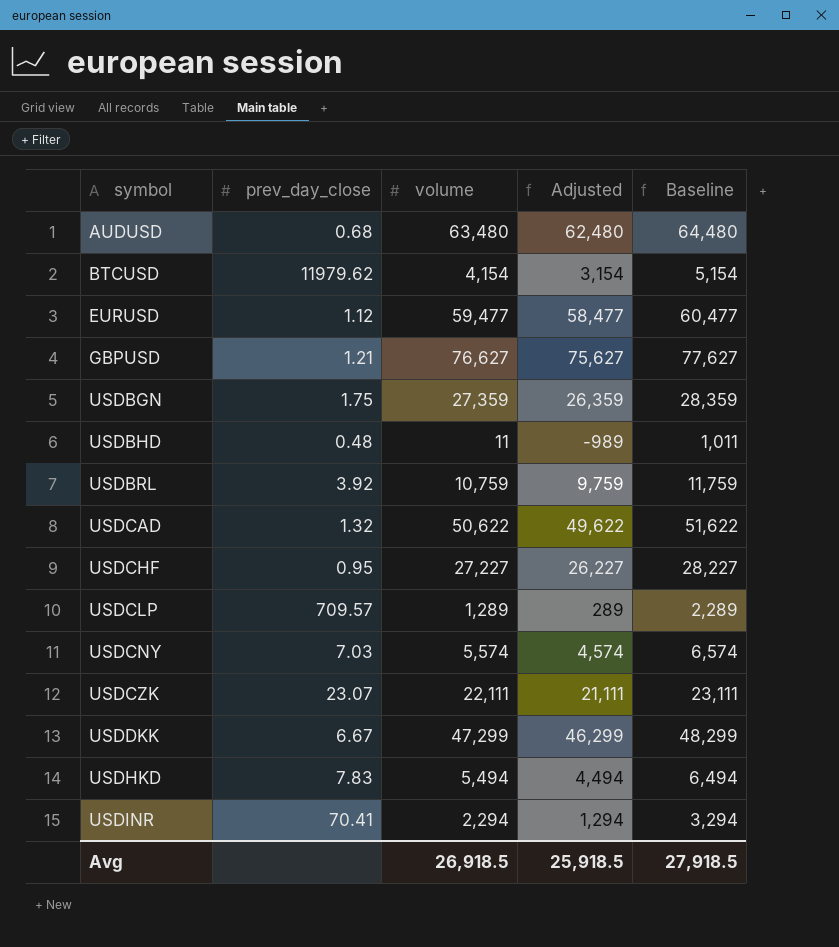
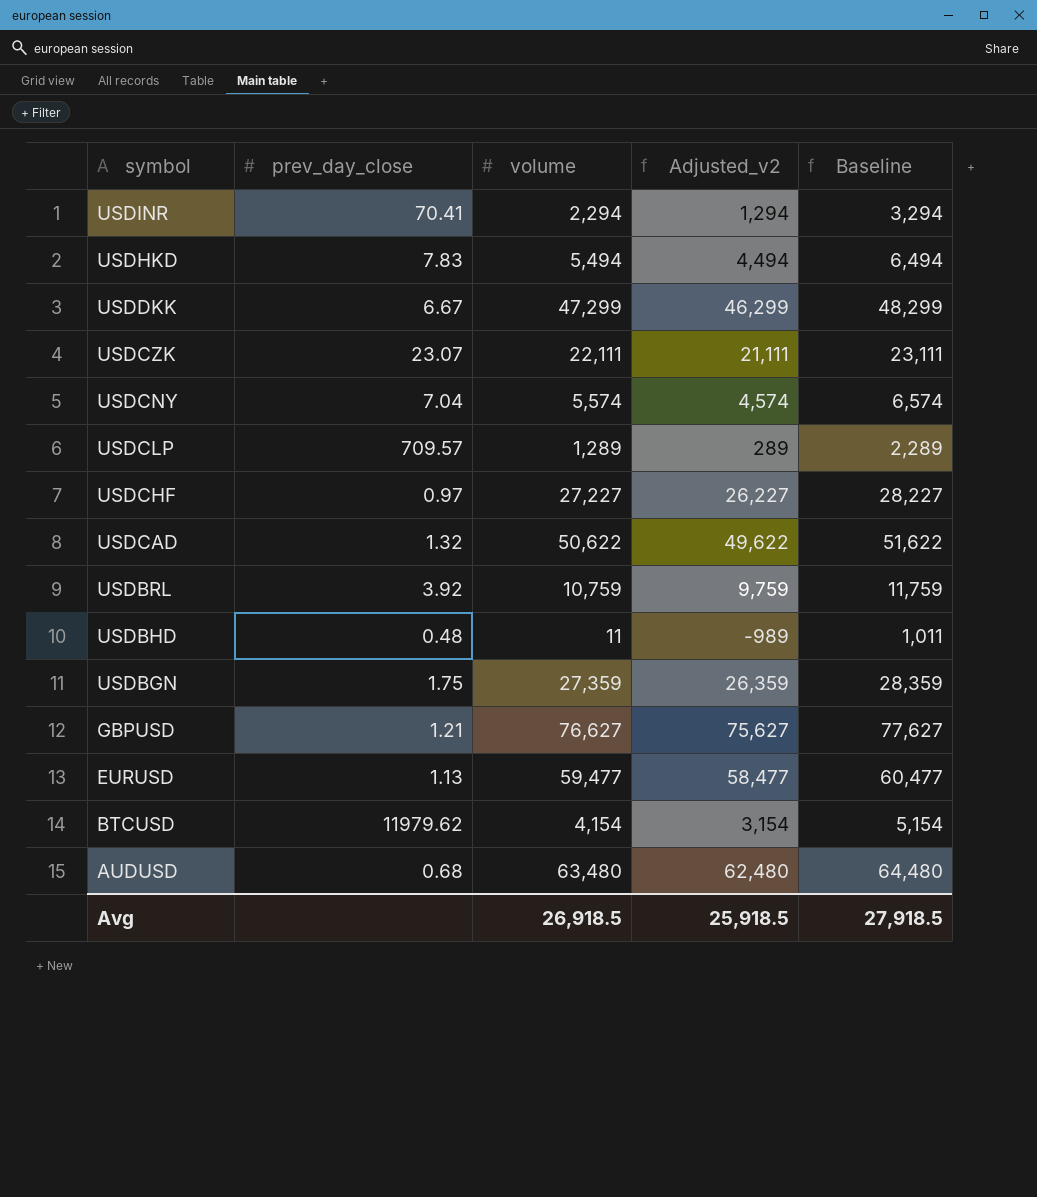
row order: symbol ascending -> symbol descending
column name: Adjusted -> Adjusted_v2
USDCNY | prev_day_close: 7.03 -> 7.04
USDCHF | prev_day_close: 0.95 -> 0.97
EURUSD | prev_day_close: 1.12 -> 1.13

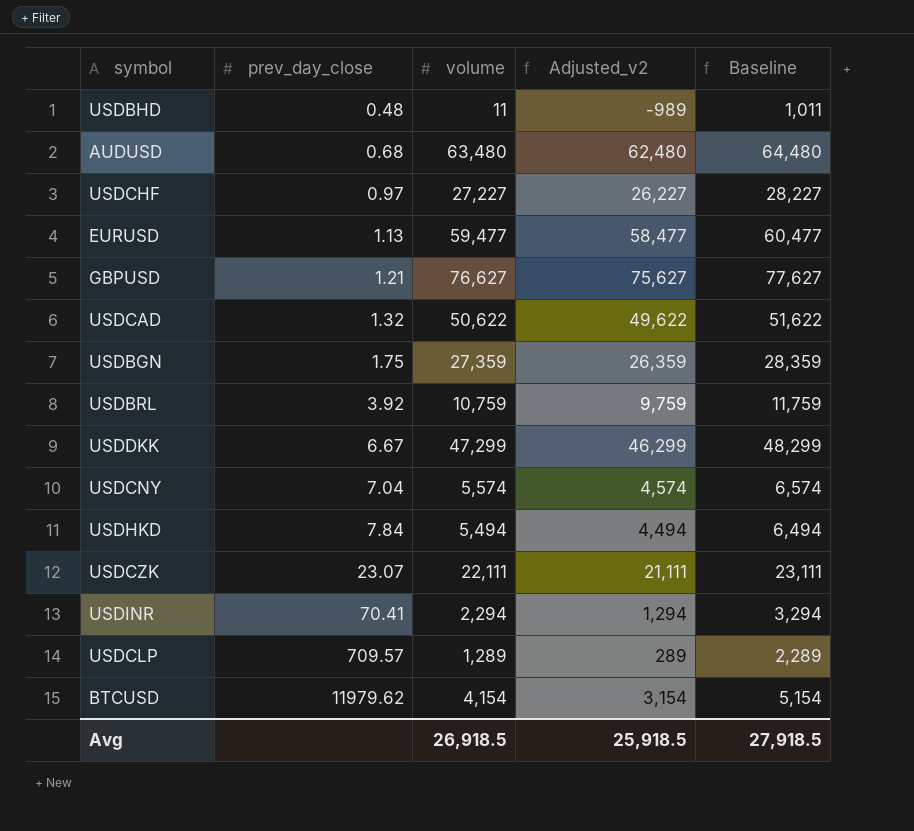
row order: symbol descending -> prev_day_close ascending
USDHKD | prev_day_close: 7.83 -> 7.84

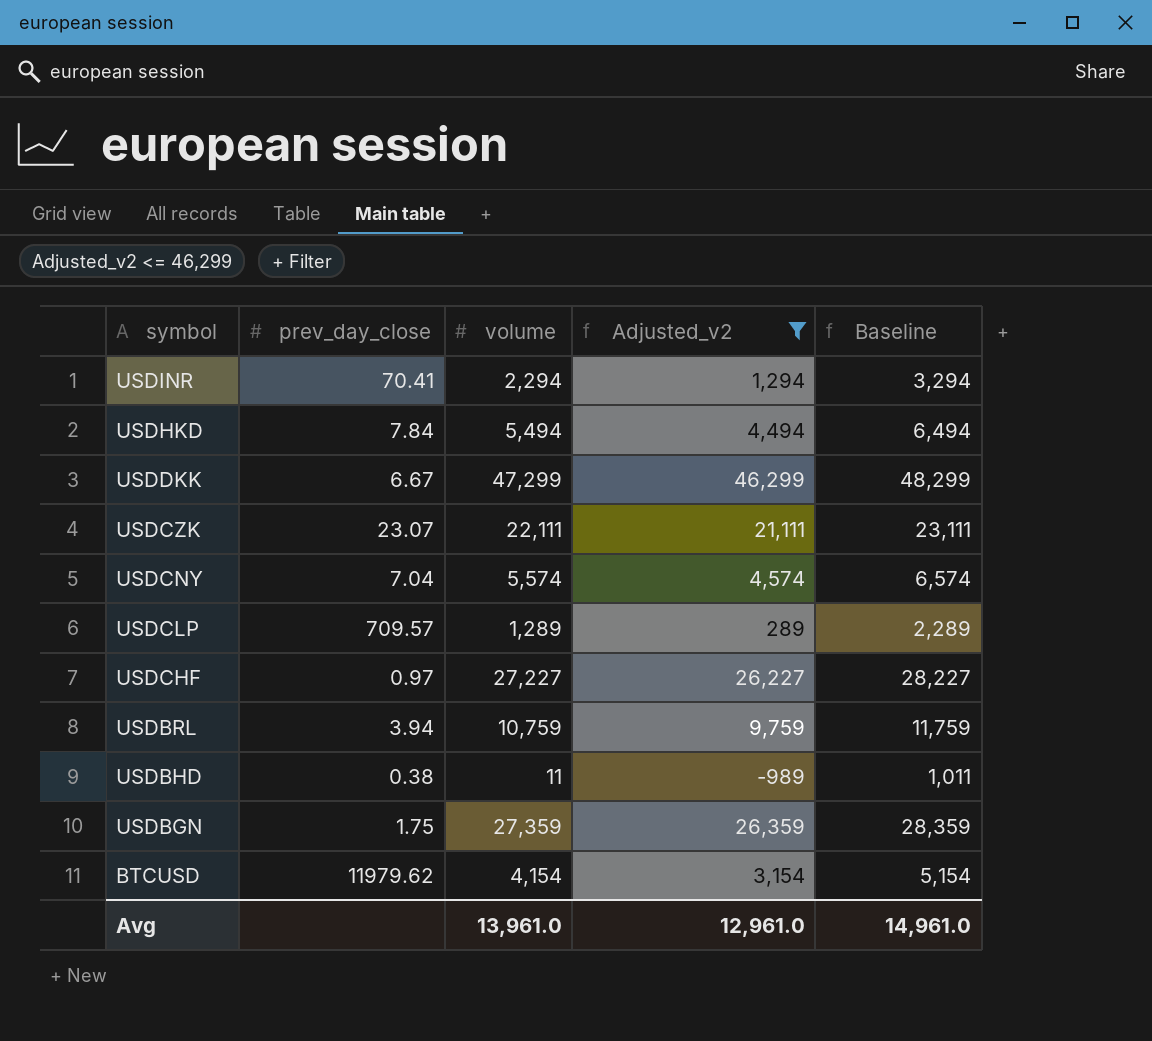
filter: none -> Adjusted_v2 <= 46,299
row order: prev_day_close ascending -> symbol descending
USDBRL | prev_day_close: 3.92 -> 3.94
USDBHD | prev_day_close: 0.48 -> 0.38
Avg | volume: 26,918.5 -> 13,961.0
Avg | Adjusted_v2: 25,918.5 -> 12,961.0
Avg | Baseline: 27,918.5 -> 14,961.0

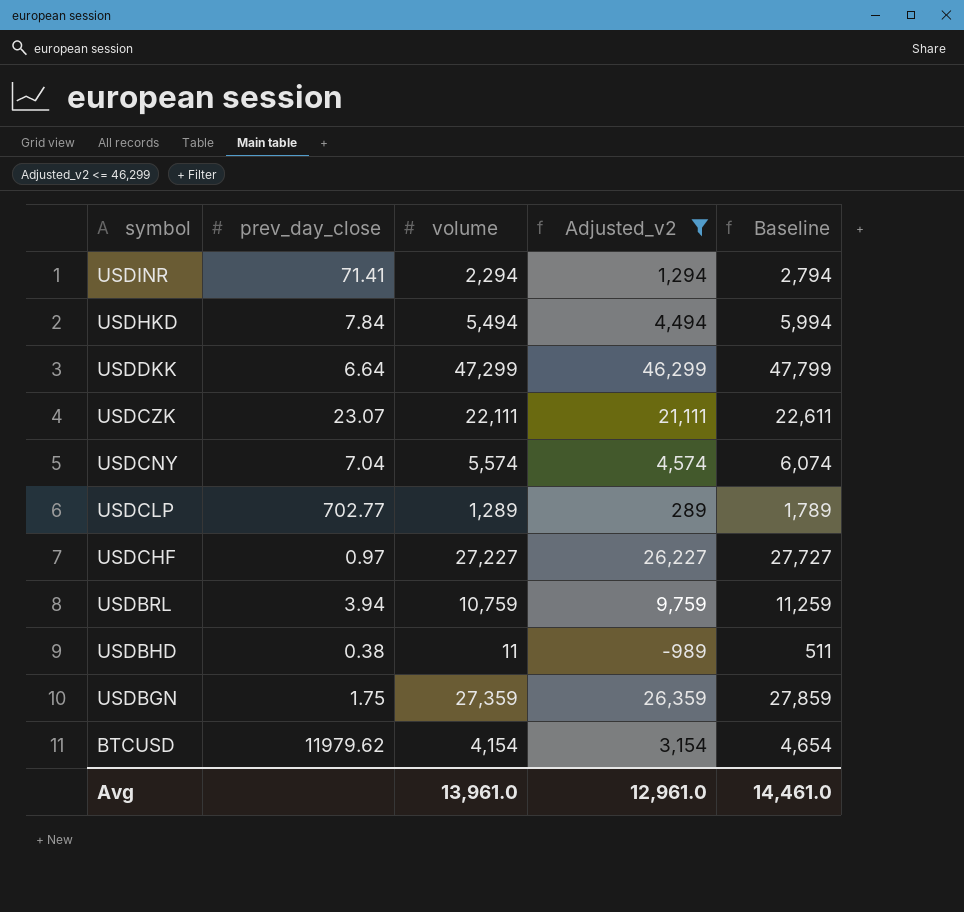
column Baseline | formula: [volume] + 1000 -> [volume] + 500
USDINR | prev_day_close: 70.41 -> 71.41
USDDKK | prev_day_close: 6.67 -> 6.64
USDCLP | prev_day_close: 709.57 -> 702.77
Avg | Baseline: 14,961.0 -> 14,461.0

